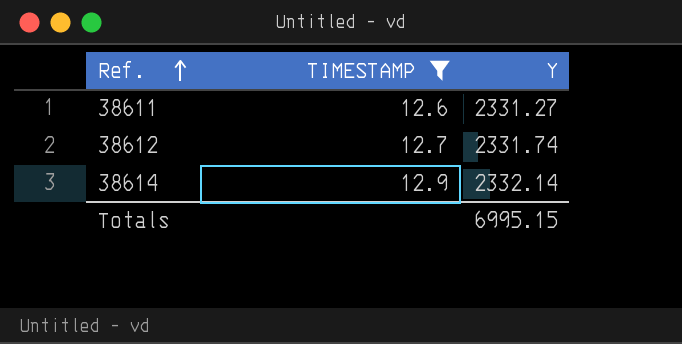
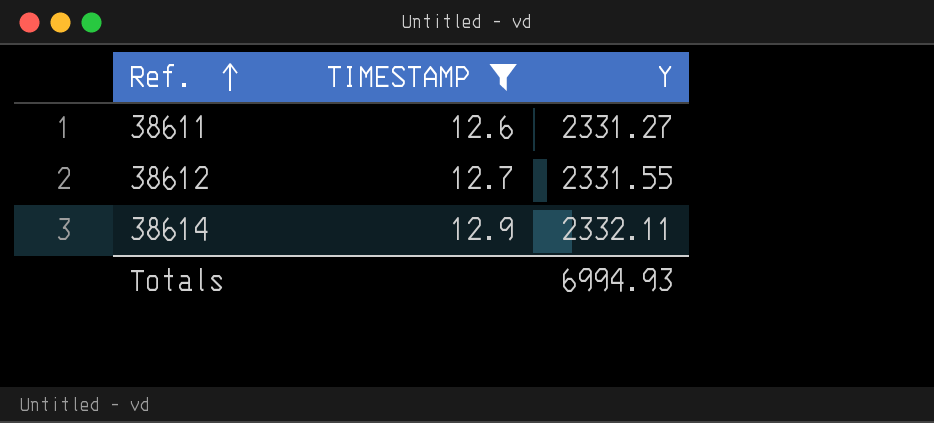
38612 | Y: 2331.74 -> 2331.55
38614 | Y: 2332.14 -> 2332.11
Totals | Y: 6995.15 -> 6994.93

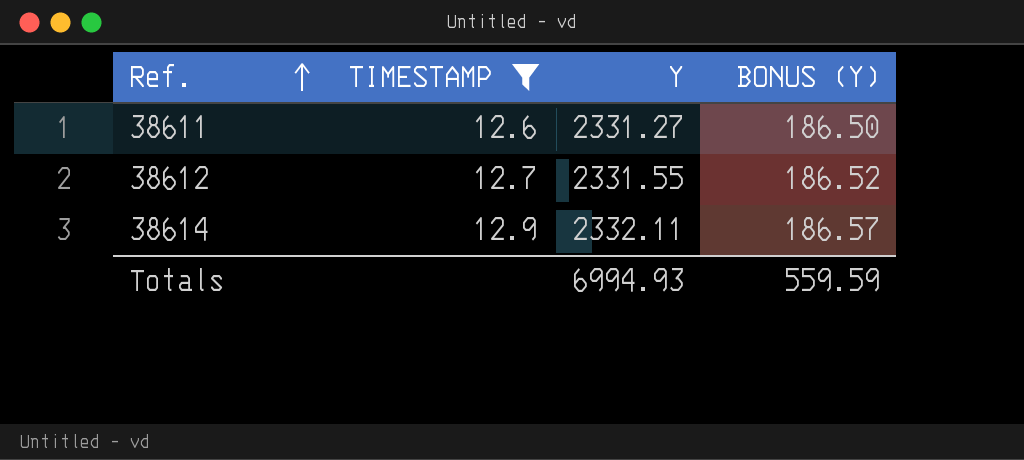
column BONUS (Y) | formula: none -> [Y] * 0.08

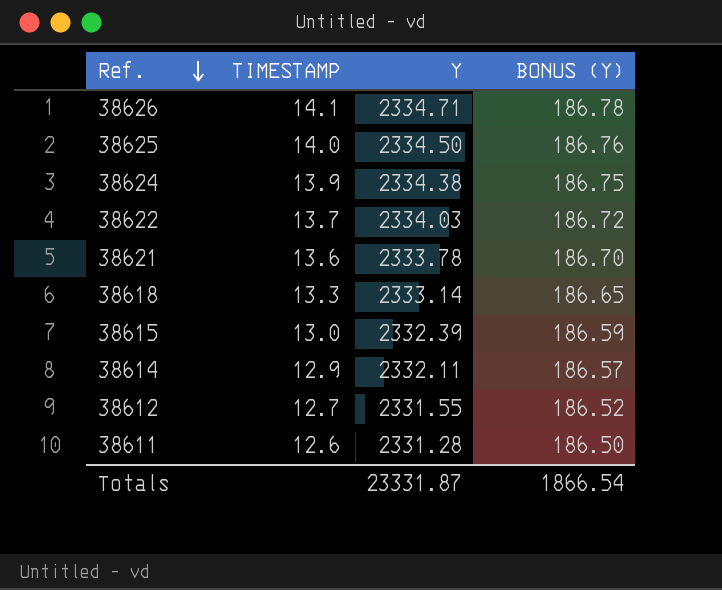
filter: TIMESTAMP <= 12.9 -> none
row order: Ref. ascending -> Ref. descending
38611 | Y: 2331.27 -> 2331.28
Totals | Y: 6994.93 -> 23331.87
Totals | BONUS (Y): 559.59 -> 1866.54

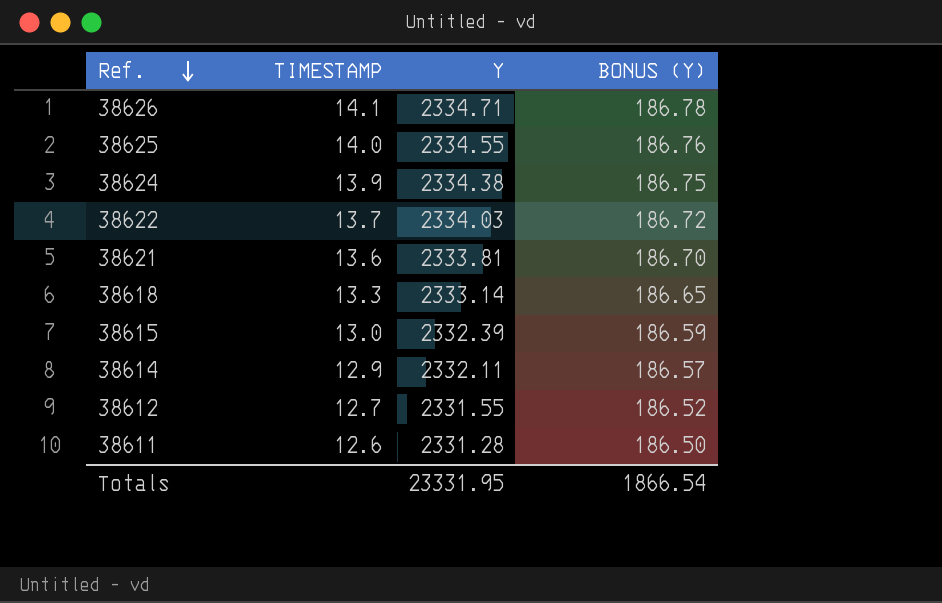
38625 | Y: 2334.50 -> 2334.55
38621 | Y: 2333.78 -> 2333.81
Totals | Y: 23331.87 -> 23331.95

